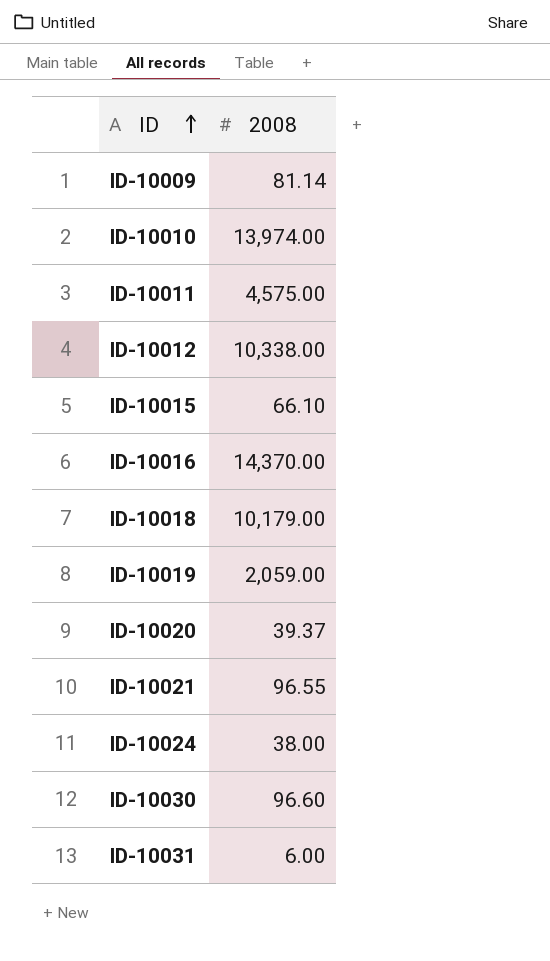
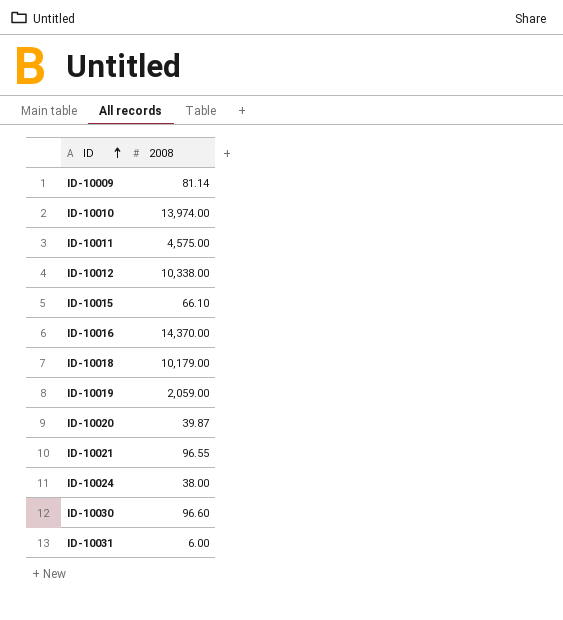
ID-10020 | 2008: 39.37 -> 39.87

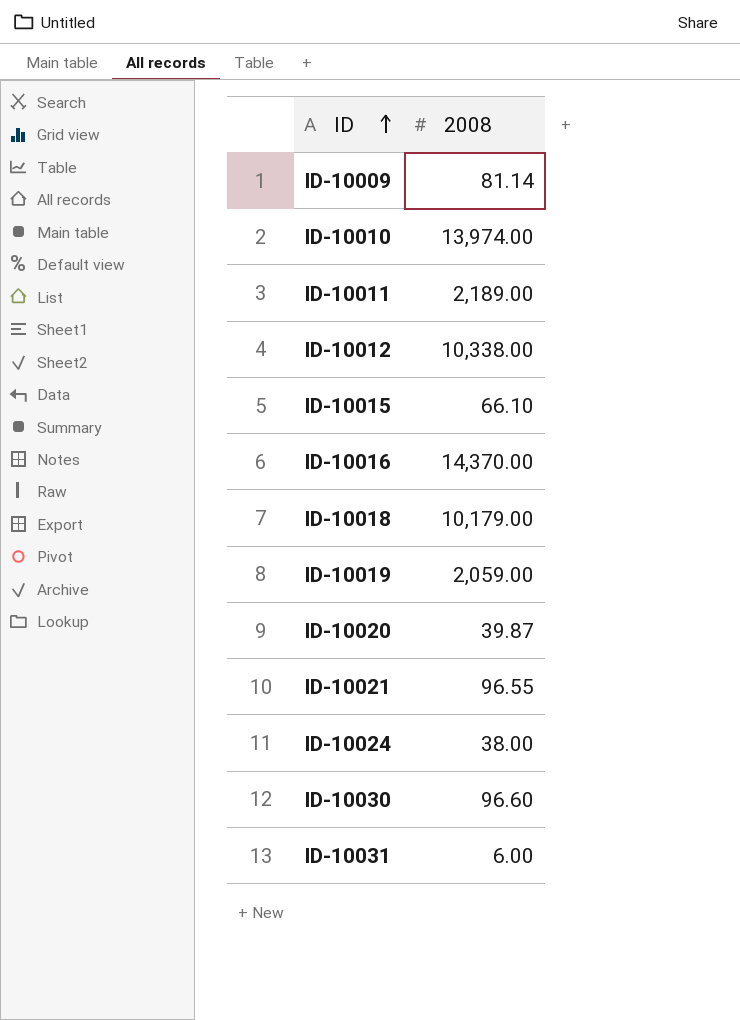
ID-10011 | 2008: 4,575.00 -> 2,189.00

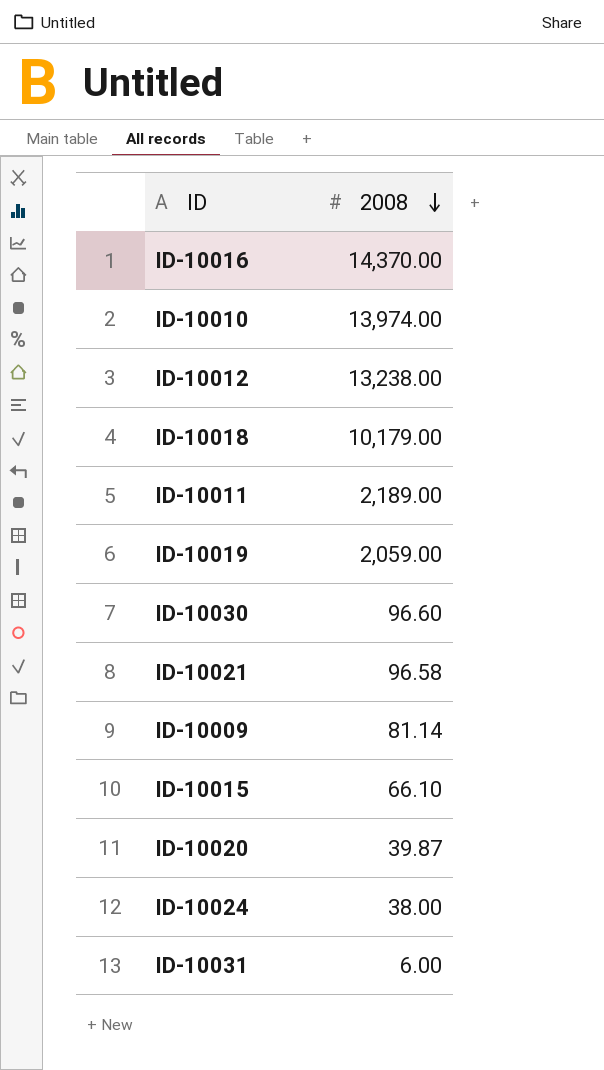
row order: ID ascending -> 2008 descending
ID-10012 | 2008: 10,338.00 -> 13,238.00
ID-10021 | 2008: 96.55 -> 96.58

